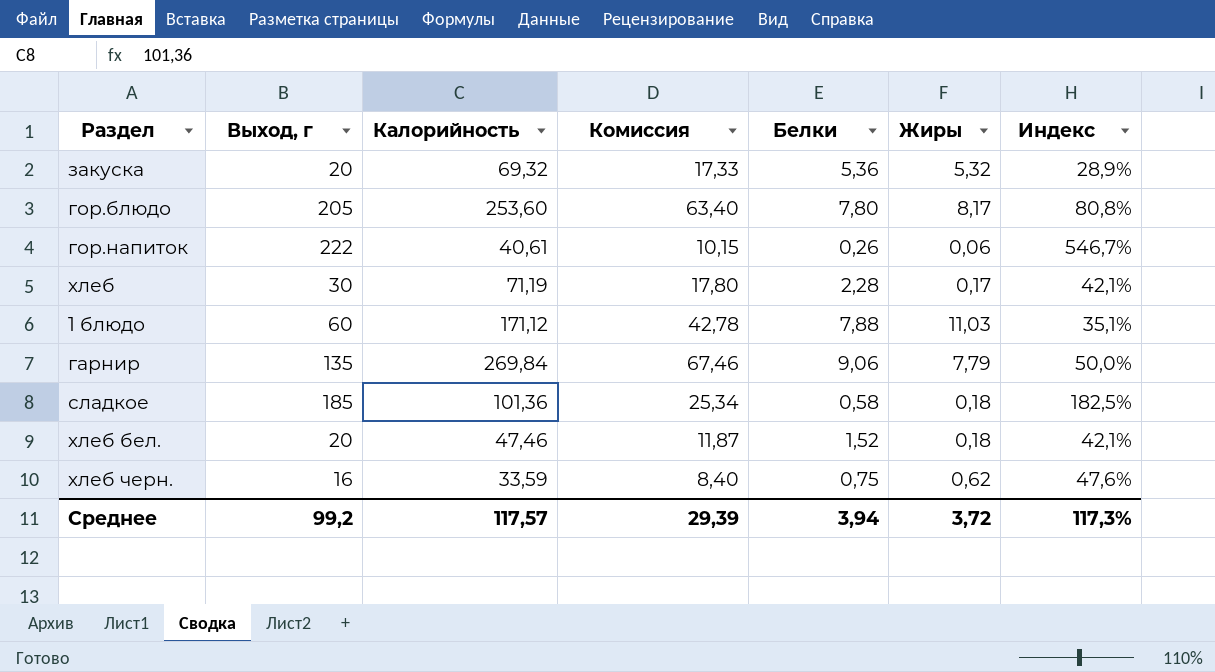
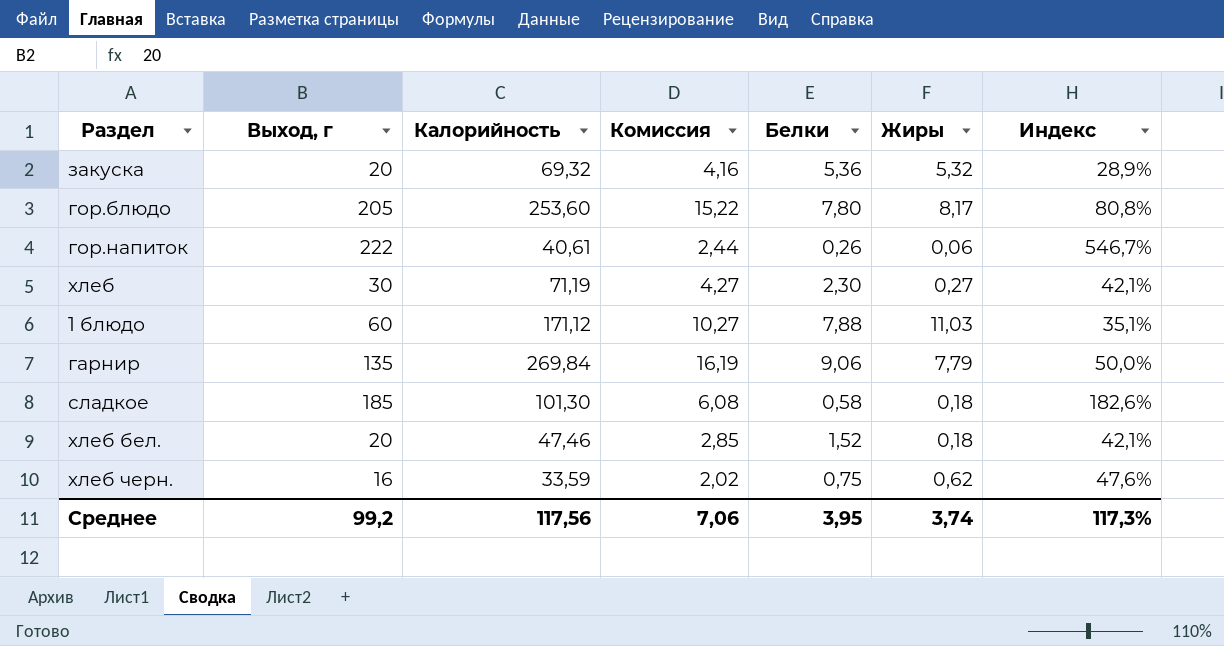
column Комиссия | formula: [Калорийность] * 0,25 -> [Калорийность] * 0,06
хлеб | Белки: 2,28 -> 2,30
хлеб | Жиры: 0,17 -> 0,27
сладкое | Калорийность: 101,36 -> 101,30
сладкое | Индекс: 182,5% -> 182,6%
Среднее | Калорийность: 117,57 -> 117,56
Среднее | Комиссия: 29,39 -> 7,06
Среднее | Белки: 3,94 -> 3,95
Среднее | Жиры: 3,72 -> 3,74

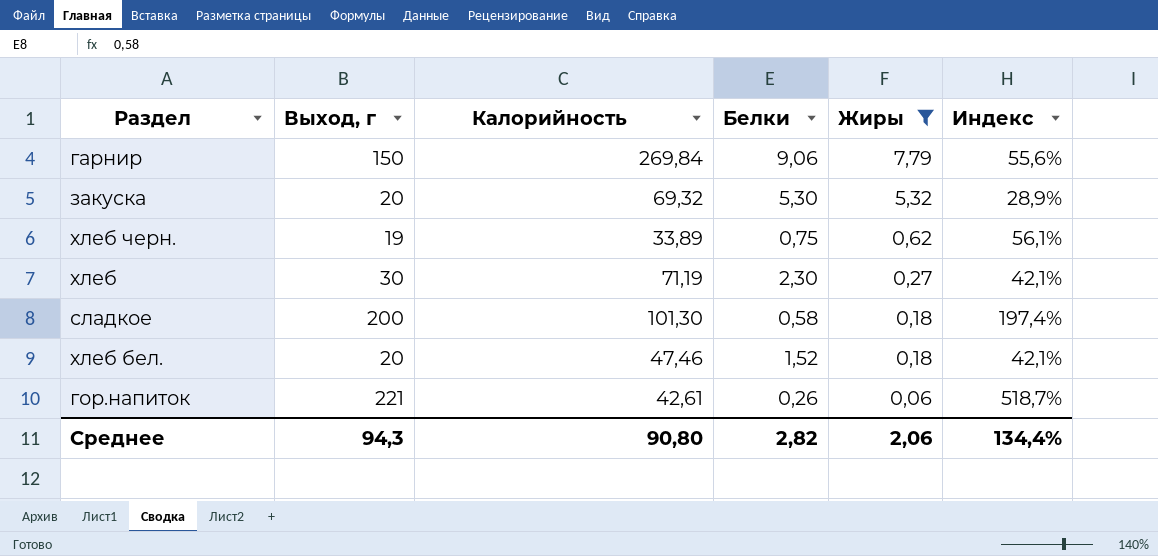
filter: none -> Жиры <= 7,79
row order: none -> Жиры descending
column Комиссия | formula: [Калорийность] * 0,06 -> none
гарнир | Выход, г: 135 -> 150
гарнир | Индекс: 50,0% -> 55,6%
закуска | Белки: 5,36 -> 5,30
хлеб черн. | Выход, г: 16 -> 19
хлеб черн. | Калорийность: 33,59 -> 33,89
хлеб черн. | Индекс: 47,6% -> 56,1%
сладкое | Выход, г: 185 -> 200
сладкое | Индекс: 182,6% -> 197,4%
гор.напиток | Выход, г: 222 -> 221
гор.напиток | Калорийность: 40,61 -> 42,61
гор.напиток | Индекс: 546,7% -> 518,7%
Среднее | Выход, г: 99,2 -> 94,3
Среднее | Калорийность: 117,56 -> 90,80
Среднее | Белки: 3,95 -> 2,82
Среднее | Жиры: 3,74 -> 2,06
Среднее | Индекс: 117,3% -> 134,4%

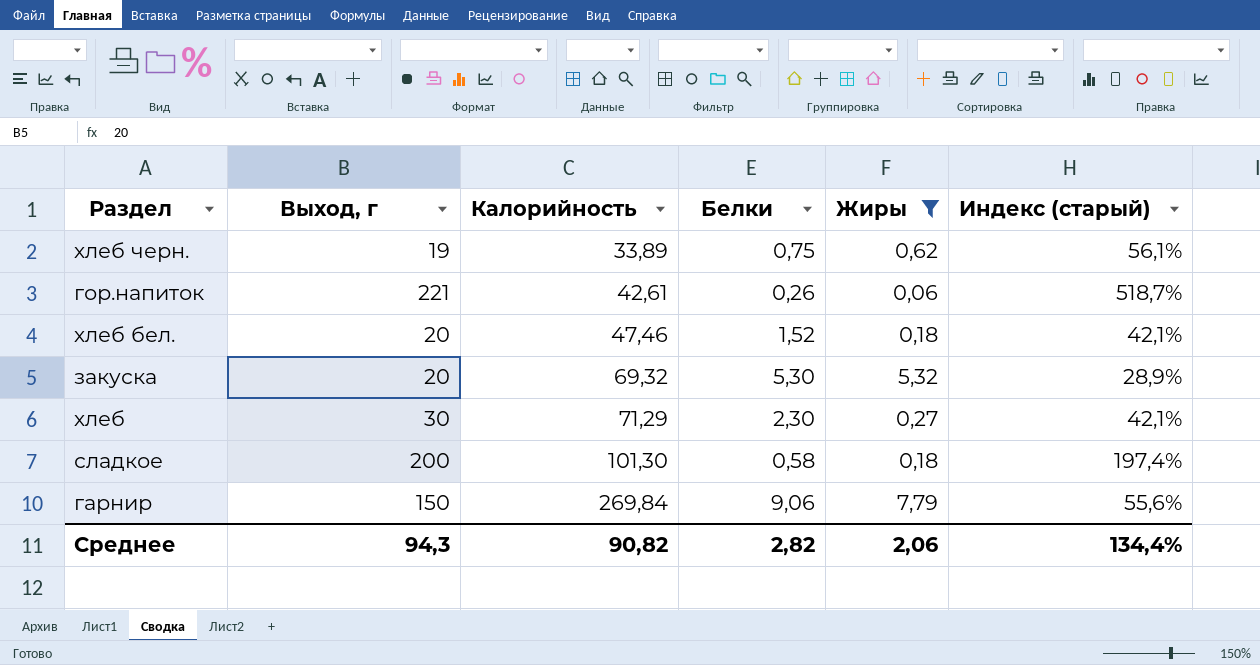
row order: Жиры descending -> Калорийность ascending
column name: Индекс -> Индекс (старый)
хлеб | Калорийность: 71,19 -> 71,29
Среднее | Калорийность: 90,80 -> 90,82

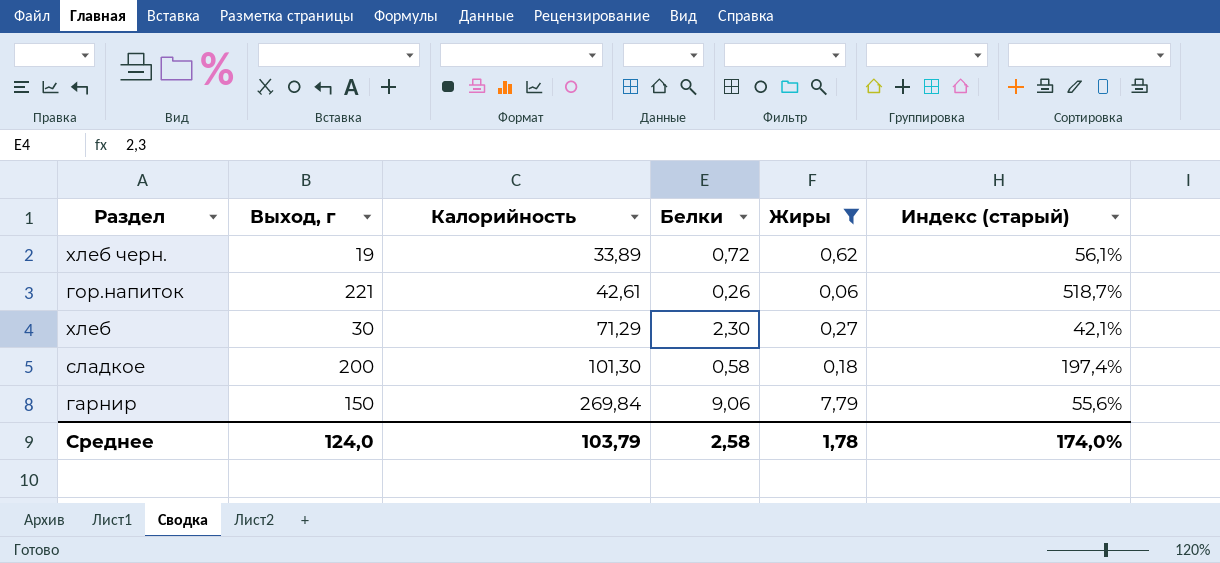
row хлеб бел.: 20 | 47,46 | 1,52 | 0,18 | 42,1% -> none
row закуска: 20 | 69,32 | 5,30 | 5,32 | 28,9% -> none
хлеб черн. | Белки: 0,75 -> 0,72
Среднее | Выход, г: 94,3 -> 124,0
Среднее | Калорийность: 90,82 -> 103,79
Среднее | Белки: 2,82 -> 2,58
Среднее | Жиры: 2,06 -> 1,78
Среднее | Индекс (старый): 134,4% -> 174,0%

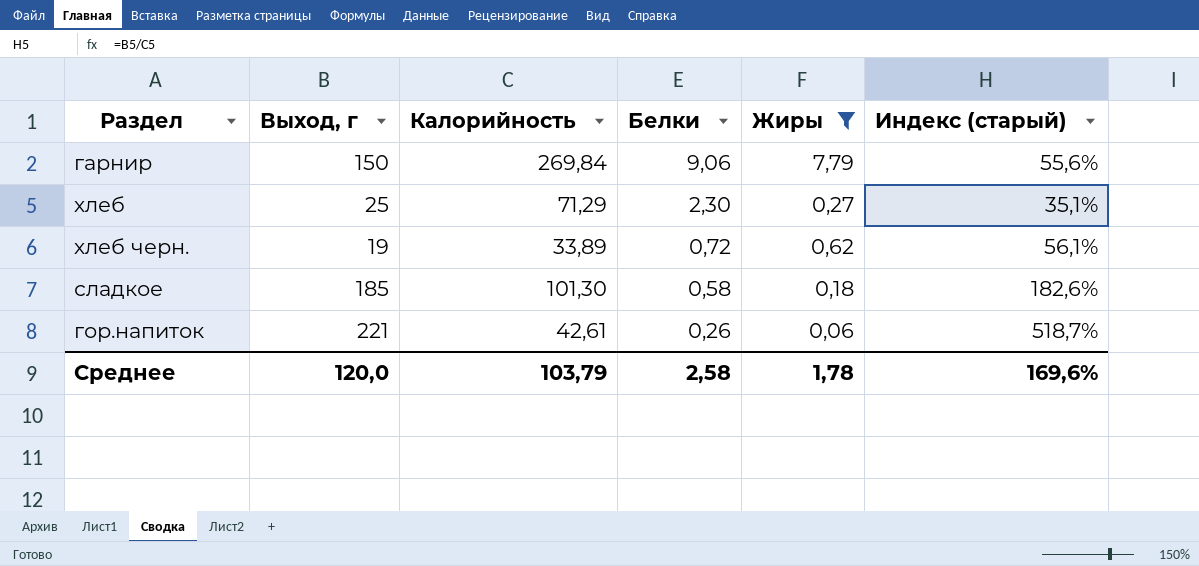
row order: Калорийность ascending -> Белки descending
хлеб | Выход, г: 30 -> 25
хлеб | Индекс (старый): 42,1% -> 35,1%
сладкое | Выход, г: 200 -> 185
сладкое | Индекс (старый): 197,4% -> 182,6%
Среднее | Выход, г: 124,0 -> 120,0
Среднее | Индекс (старый): 174,0% -> 169,6%

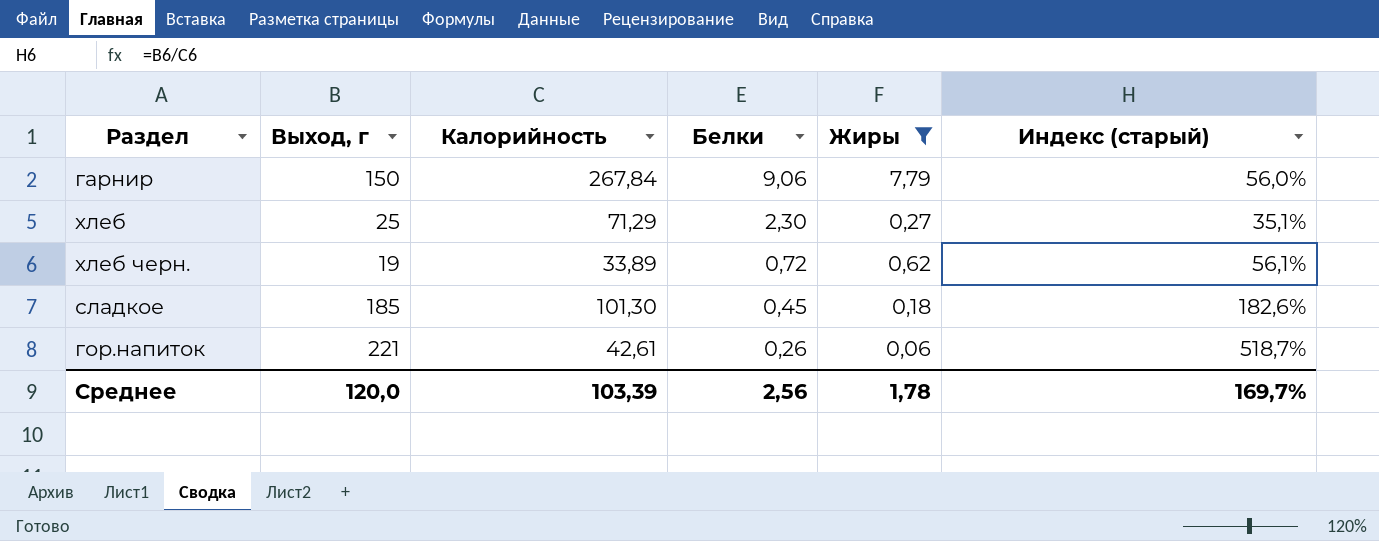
гарнир | Калорийность: 269,84 -> 267,84
гарнир | Индекс (старый): 55,6% -> 56,0%
сладкое | Белки: 0,58 -> 0,45
Среднее | Калорийность: 103,79 -> 103,39
Среднее | Белки: 2,58 -> 2,56
Среднее | Индекс (старый): 169,6% -> 169,7%

